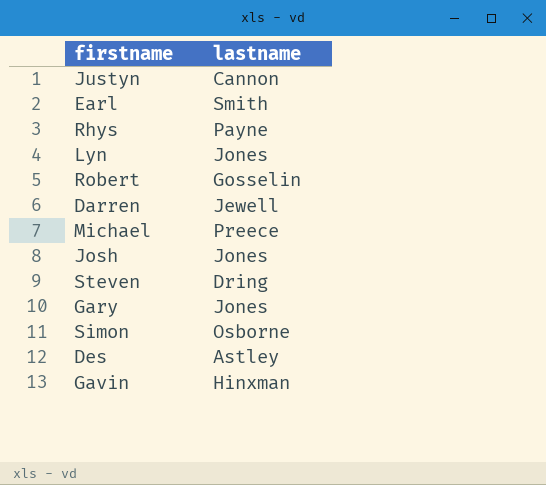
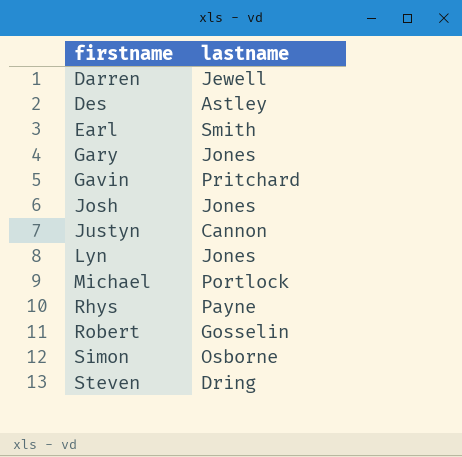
row order: none -> firstname ascending
Gavin | lastname: Hinxman -> Pritchard
Michael | lastname: Preece -> Portlock

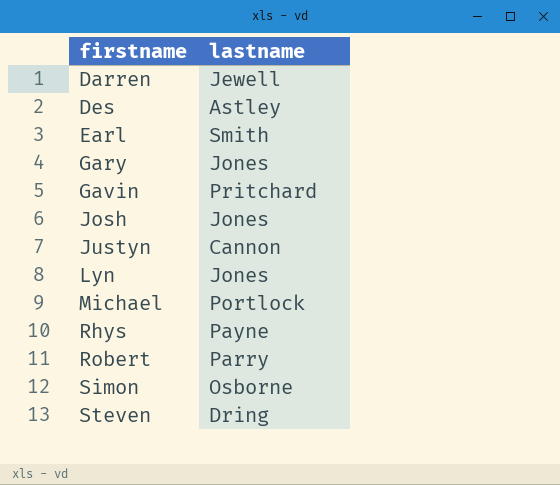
Robert | lastname: Gosselin -> Parry

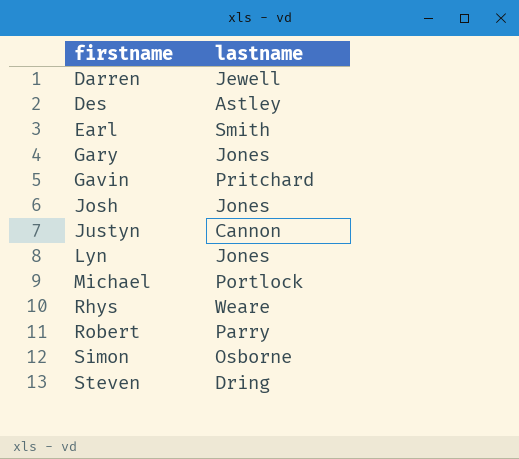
Rhys | lastname: Payne -> Weare

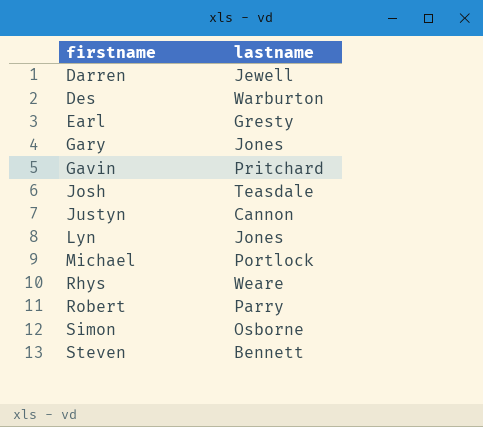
Des | lastname: Astley -> Warburton
Earl | lastname: Smith -> Gresty
Josh | lastname: Jones -> Teasdale
Steven | lastname: Dring -> Bennett

